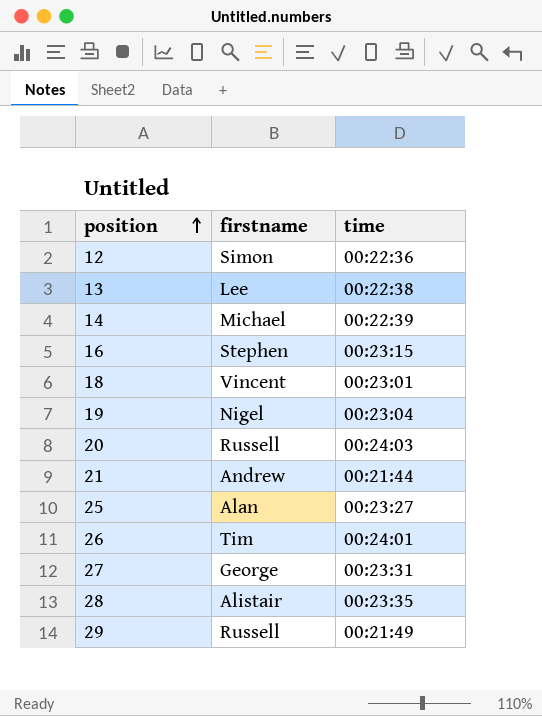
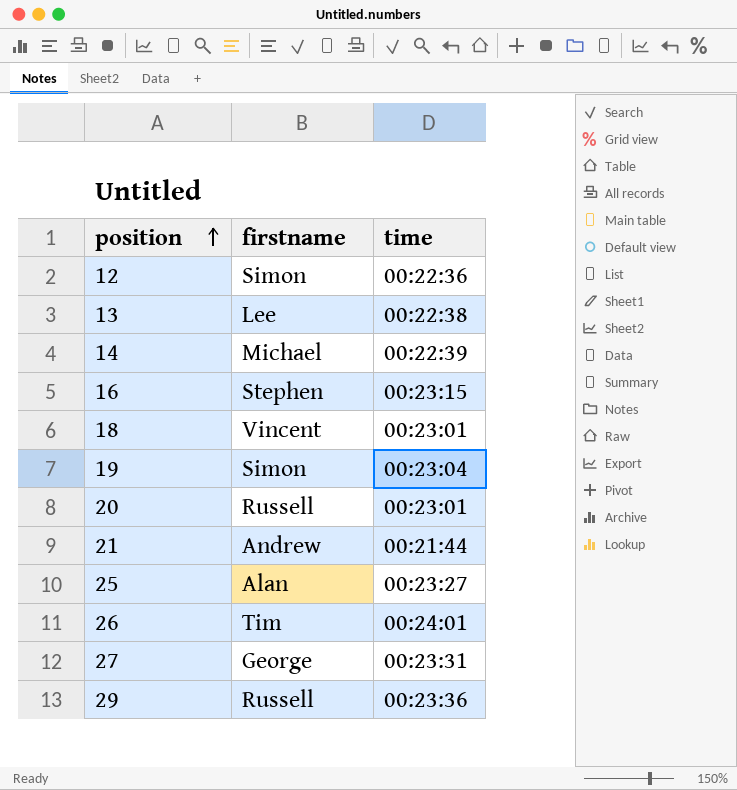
row 28: Alistair | 00:23:35 -> none
19 | firstname: Nigel -> Simon
20 | time: 00:24:03 -> 00:23:01
29 | time: 00:21:49 -> 00:23:36

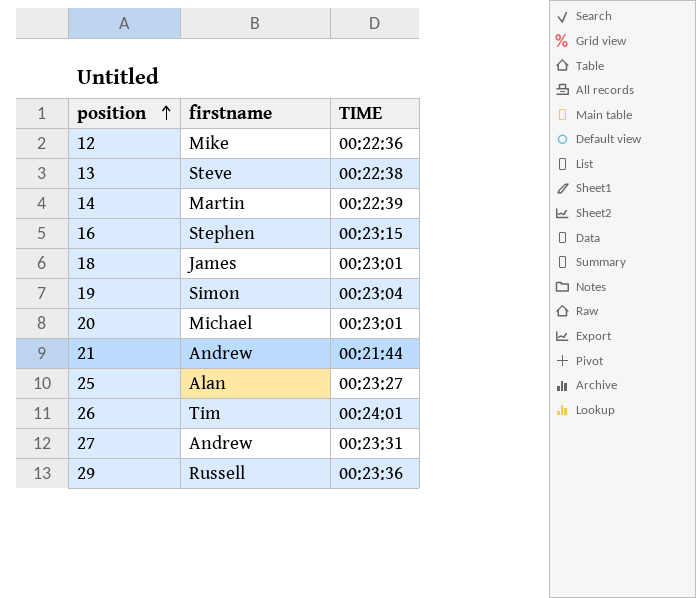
column name: time -> TIME
12 | firstname: Simon -> Mike
13 | firstname: Lee -> Steve
14 | firstname: Michael -> Martin
18 | firstname: Vincent -> James
20 | firstname: Russell -> Michael
27 | firstname: George -> Andrew

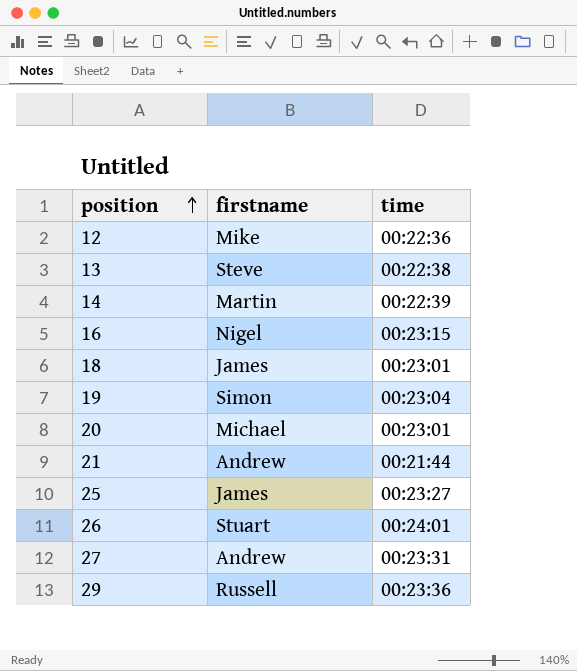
column name: TIME -> time
16 | firstname: Stephen -> Nigel
25 | firstname: Alan -> James
26 | firstname: Tim -> Stuart

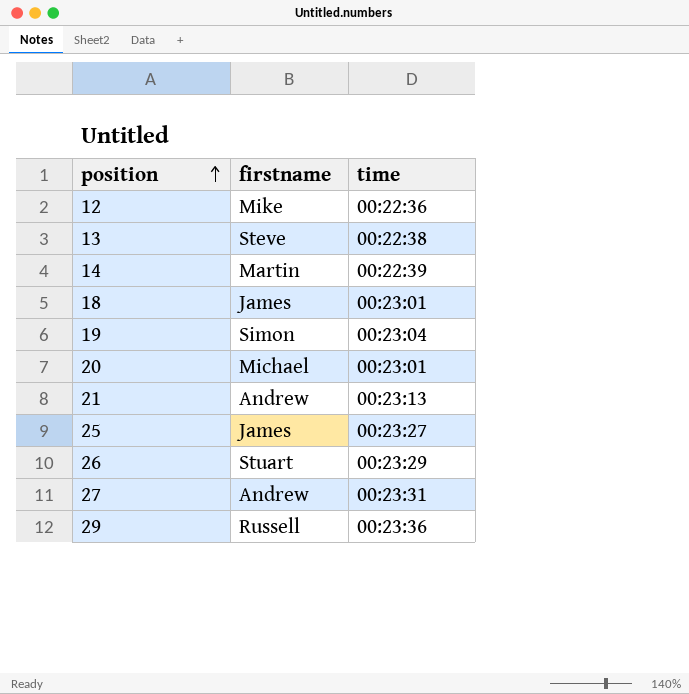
row 16: Nigel | 00:23:15 -> none
21 | time: 00:21:44 -> 00:23:13
26 | time: 00:24:01 -> 00:23:29

